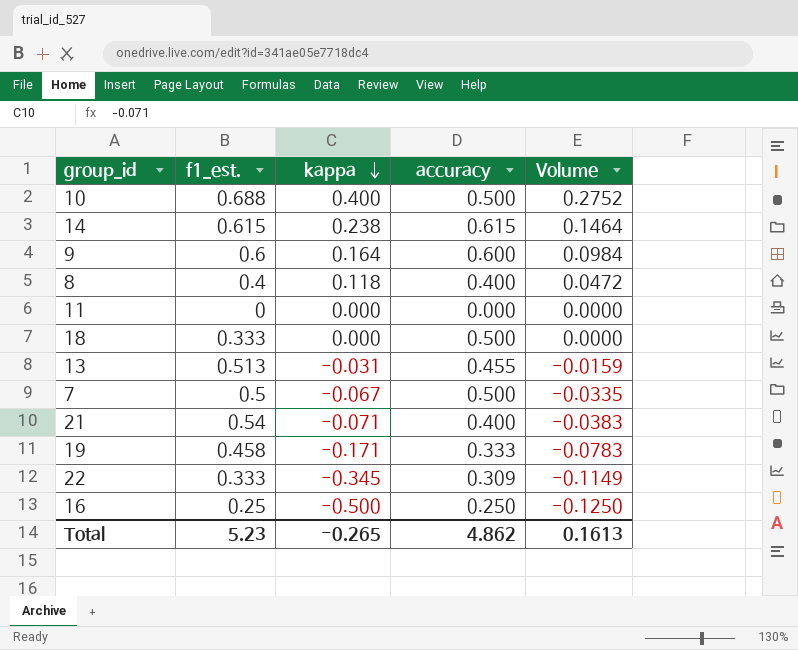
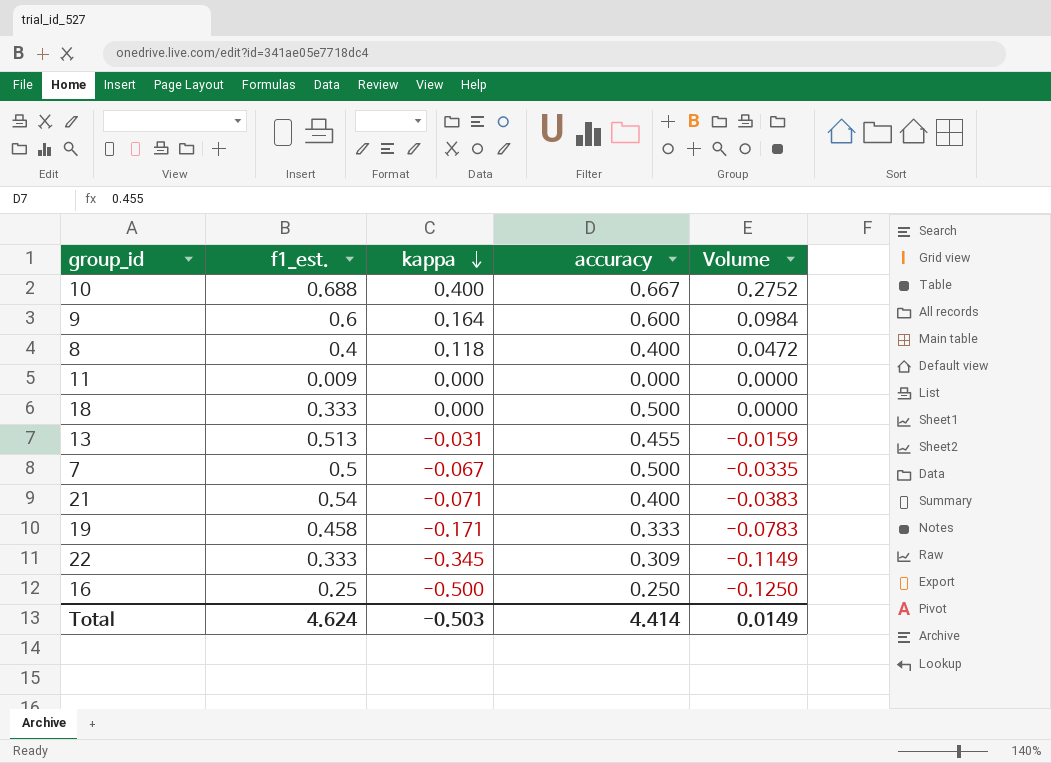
row 14: 0.615 | 0.238 | 0.615 | 0.1464 -> none
10 | accuracy: 0.500 -> 0.667
11 | f1_est.: 0 -> 0.009
Total | f1_est.: 5.23 -> 4.624
Total | kappa: -0.265 -> -0.503
Total | accuracy: 4.862 -> 4.414
Total | Volume: 0.1613 -> 0.0149

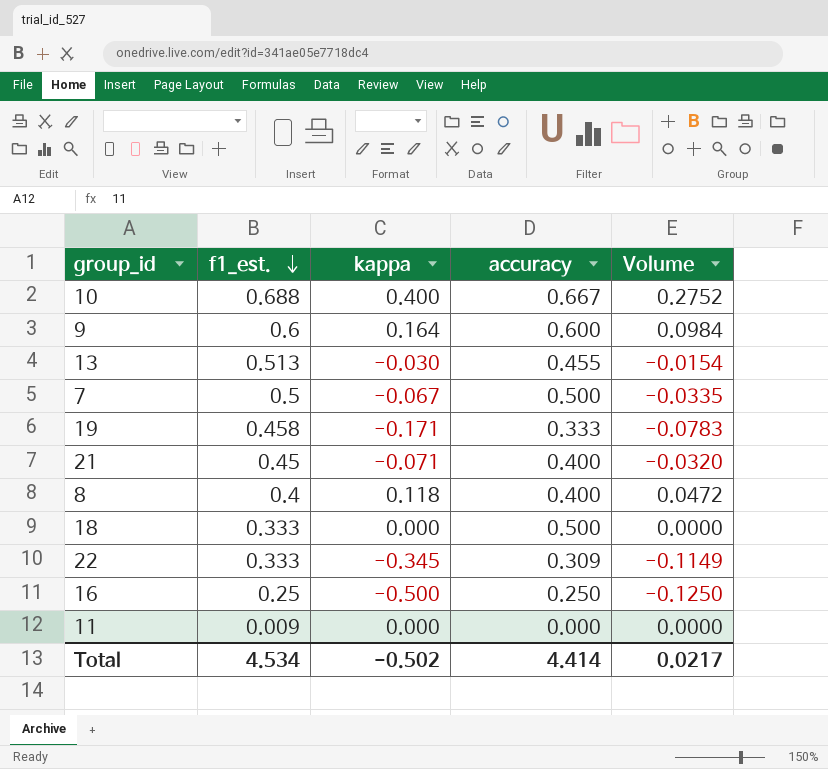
row order: kappa descending -> f1_est. descending
13 | kappa: -0.031 -> -0.030
13 | Volume: -0.0159 -> -0.0154
21 | f1_est.: 0.54 -> 0.45
21 | Volume: -0.0383 -> -0.0320
Total | f1_est.: 4.624 -> 4.534
Total | kappa: -0.503 -> -0.502
Total | Volume: 0.0149 -> 0.0217

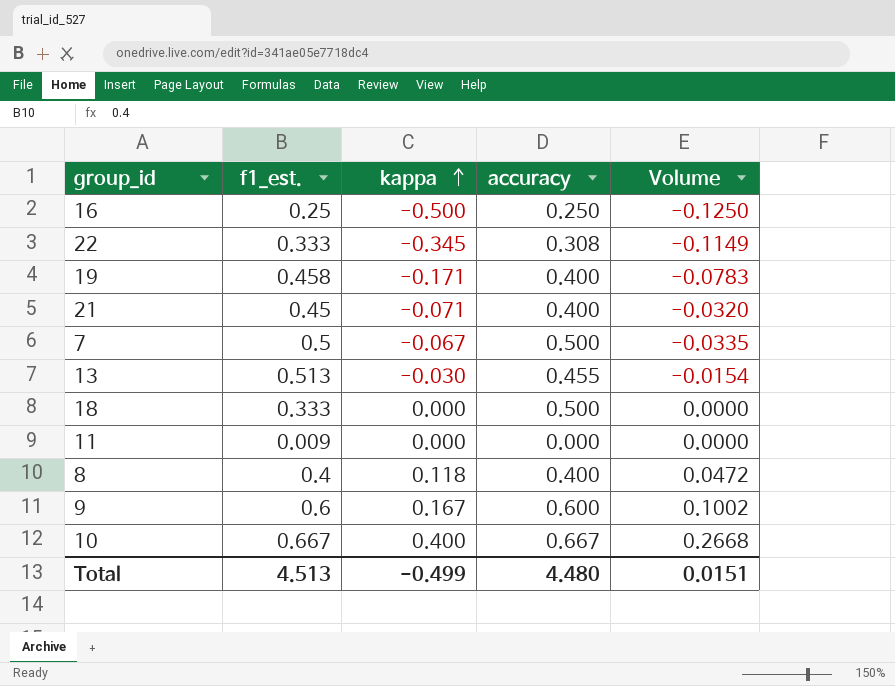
row order: f1_est. descending -> kappa ascending
22 | accuracy: 0.309 -> 0.308
19 | accuracy: 0.333 -> 0.400
9 | kappa: 0.164 -> 0.167
9 | Volume: 0.0984 -> 0.1002
10 | f1_est.: 0.688 -> 0.667
10 | Volume: 0.2752 -> 0.2668
Total | f1_est.: 4.534 -> 4.513
Total | kappa: -0.502 -> -0.499
Total | accuracy: 4.414 -> 4.480
Total | Volume: 0.0217 -> 0.0151

